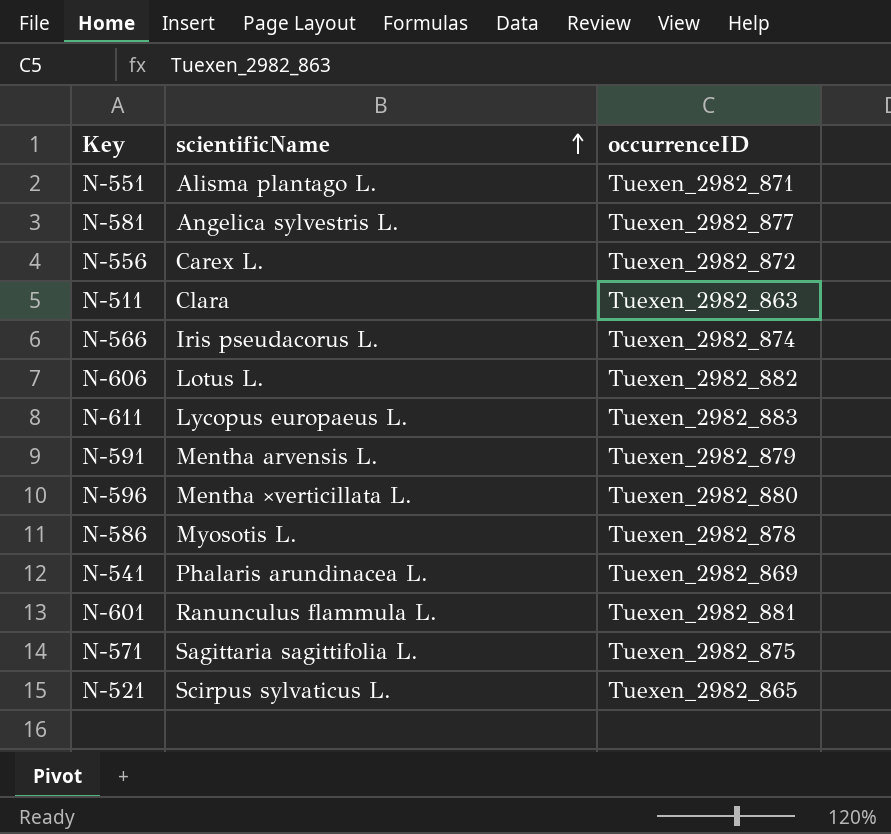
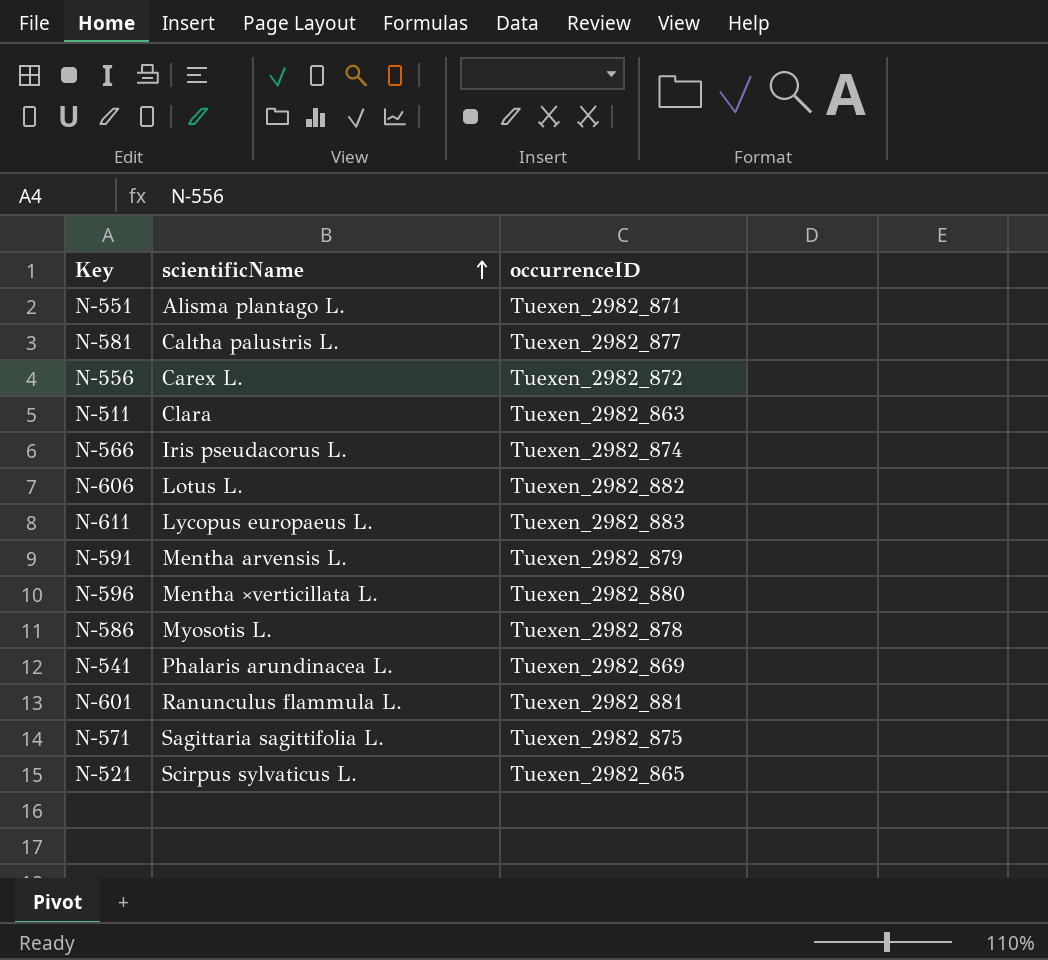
N-581 | scientificName: Angelica sylvestris L. -> Caltha palustris L.

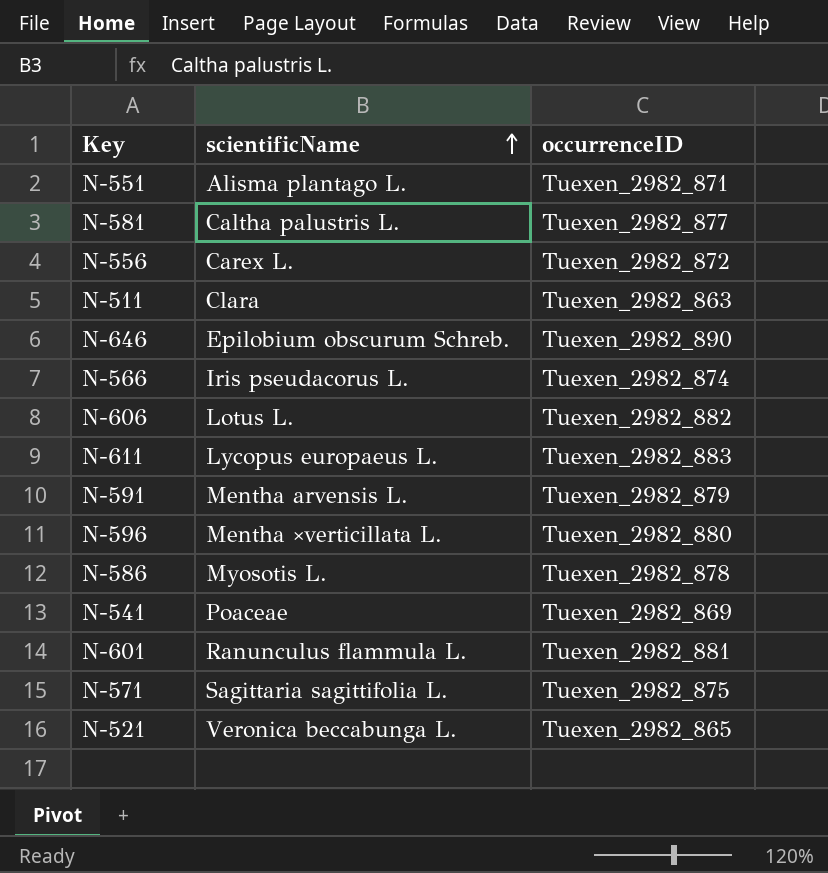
row N-646: none -> Epilobium obscurum Schreb. | Tuexen_2982_890
N-541 | scientificName: Phalaris arundinacea L. -> Poaceae
N-521 | scientificName: Scirpus sylvaticus L. -> Veronica beccabunga L.

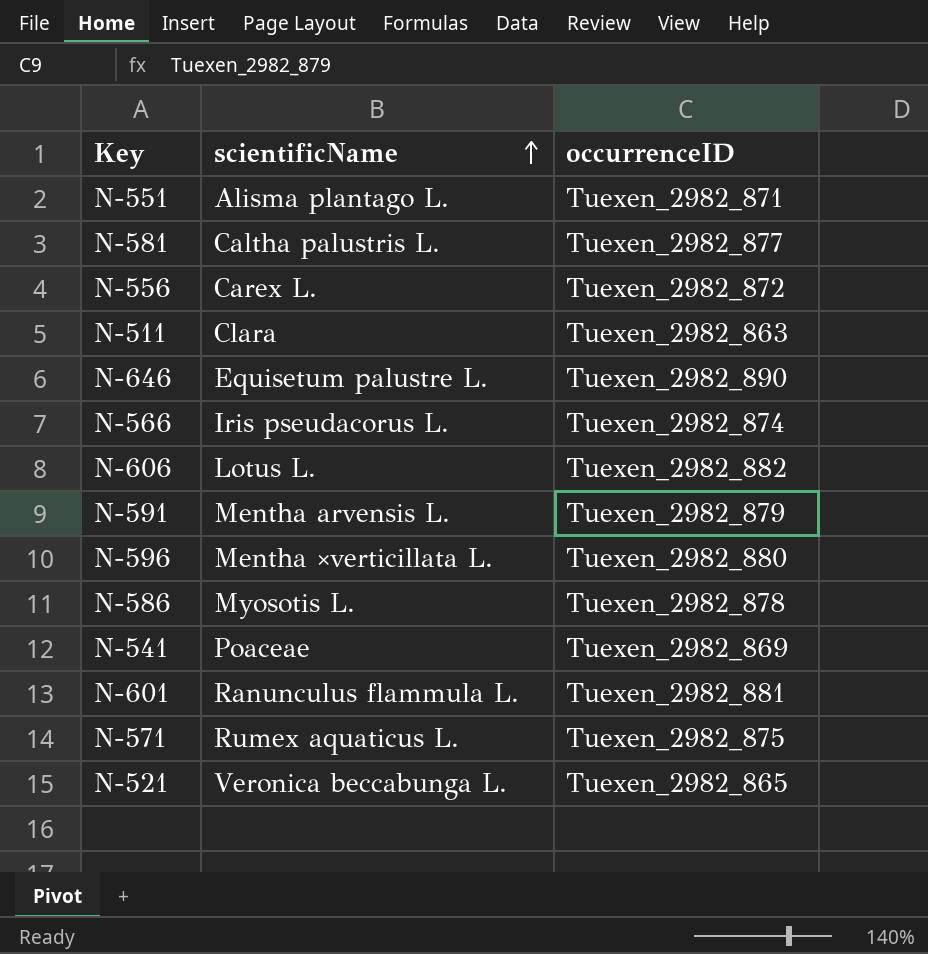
row N-611: Lycopus europaeus L. | Tuexen_2982_883 -> none
N-646 | scientificName: Epilobium obscurum Schreb. -> Equisetum palustre L.
N-571 | scientificName: Sagittaria sagittifolia L. -> Rumex aquaticus L.

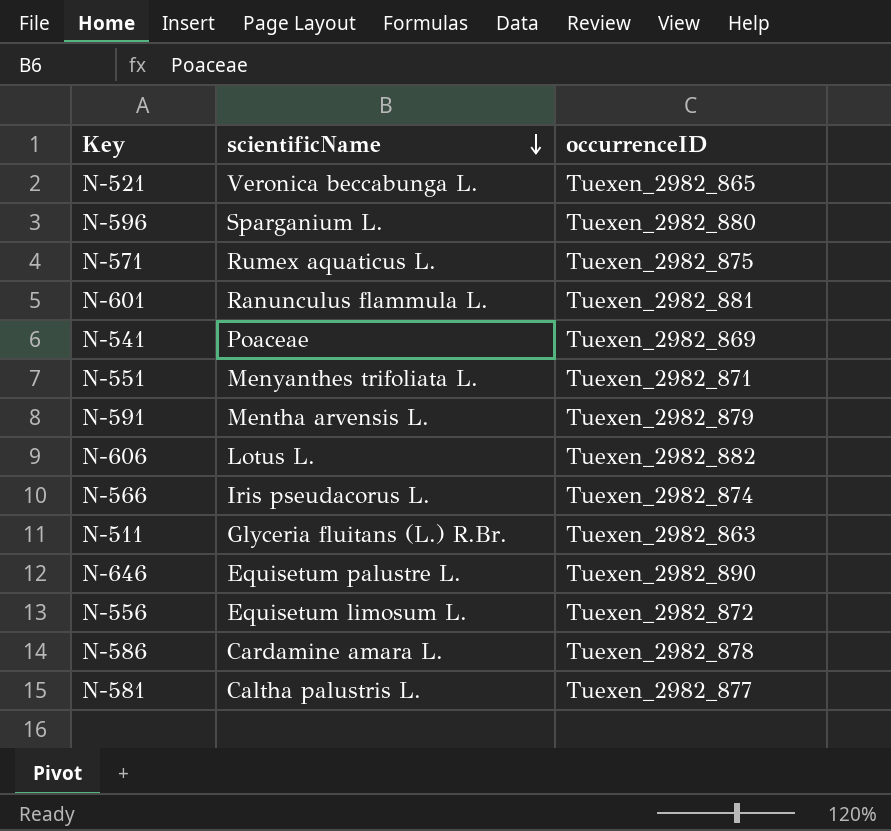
row order: scientificName ascending -> scientificName descending
N-596 | scientificName: Mentha ×verticillata L. -> Sparganium L.
N-551 | scientificName: Alisma plantago L. -> Menyanthes trifoliata L.
N-511 | scientificName: Clara -> Glyceria fluitans (L.) R.Br.
N-556 | scientificName: Carex L. -> Equisetum limosum L.
N-586 | scientificName: Myosotis L. -> Cardamine amara L.

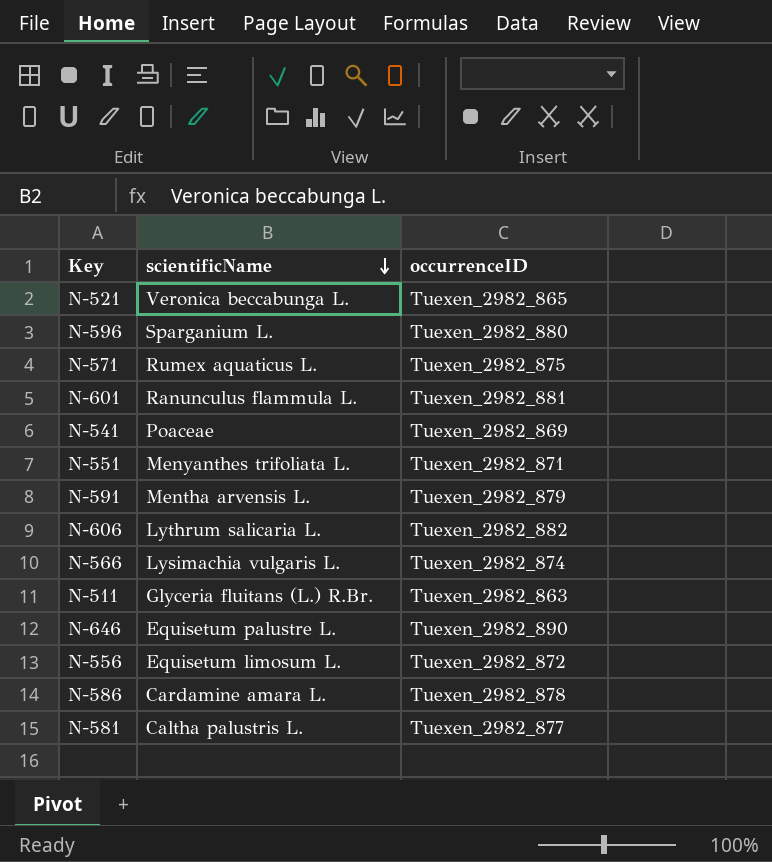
N-606 | scientificName: Lotus L. -> Lythrum salicaria L.
N-566 | scientificName: Iris pseudacorus L. -> Lysimachia vulgaris L.

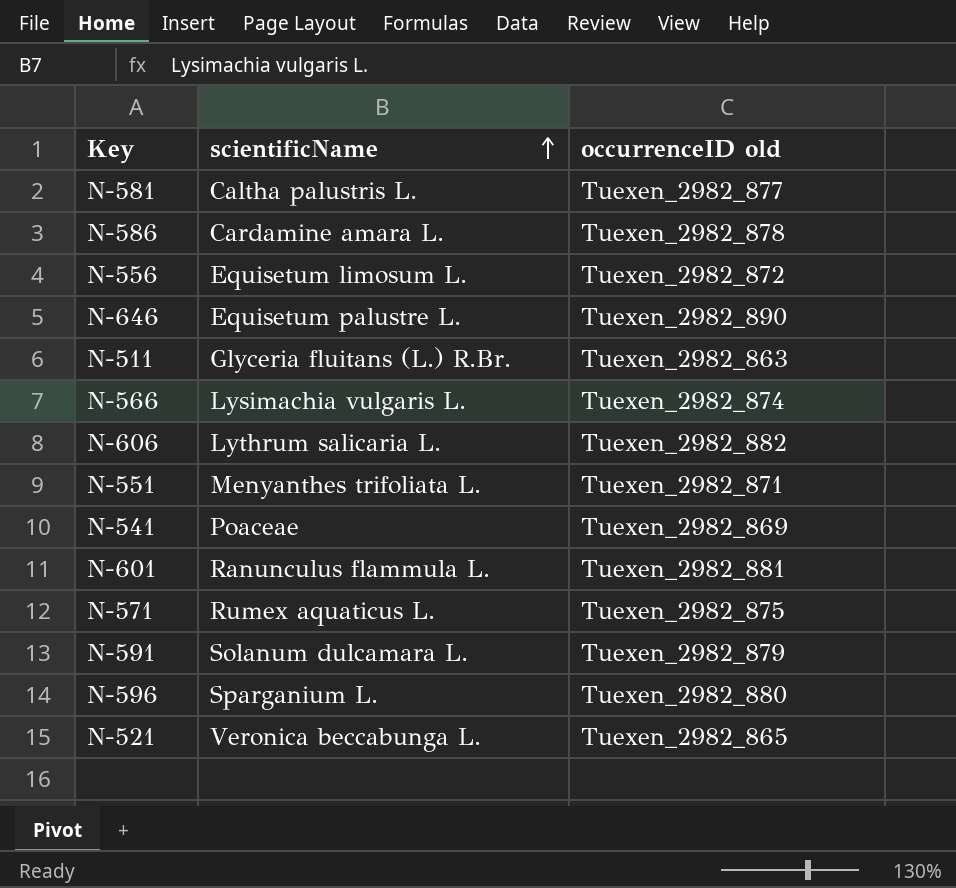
row order: scientificName descending -> scientificName ascending
column name: occurrenceID -> occurrenceID old
N-591 | scientificName: Mentha arvensis L. -> Solanum dulcamara L.

